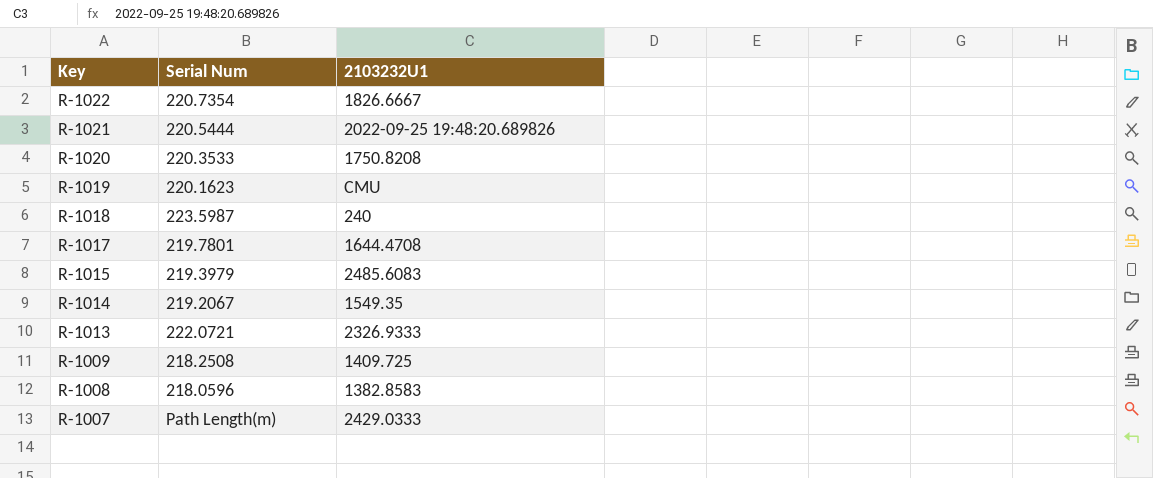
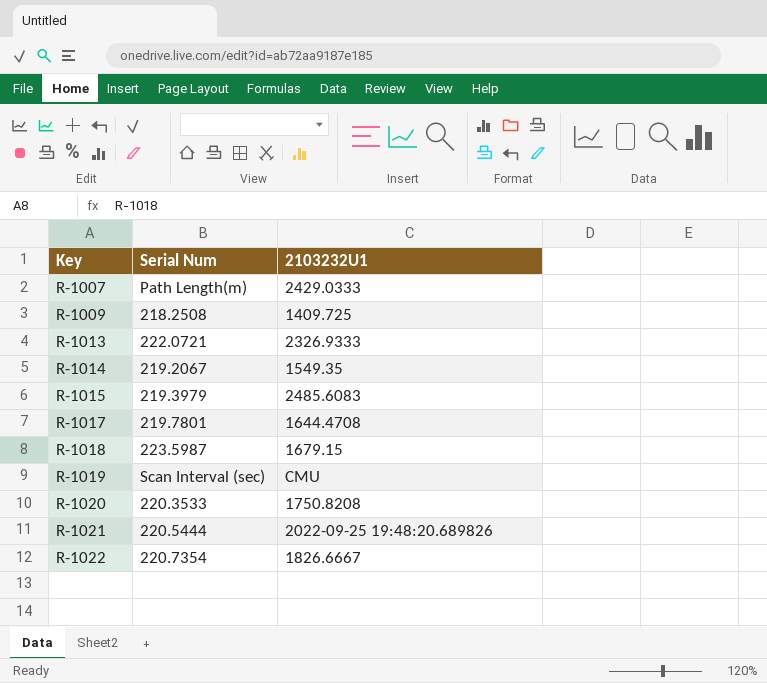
row order: Key descending -> Key ascending
row R-1008: 218.0596 | 1382.8583 -> none
R-1018 | 2103232U1: 240 -> 1679.15
R-1019 | Serial Num: 220.1623 -> Scan Interval (sec)

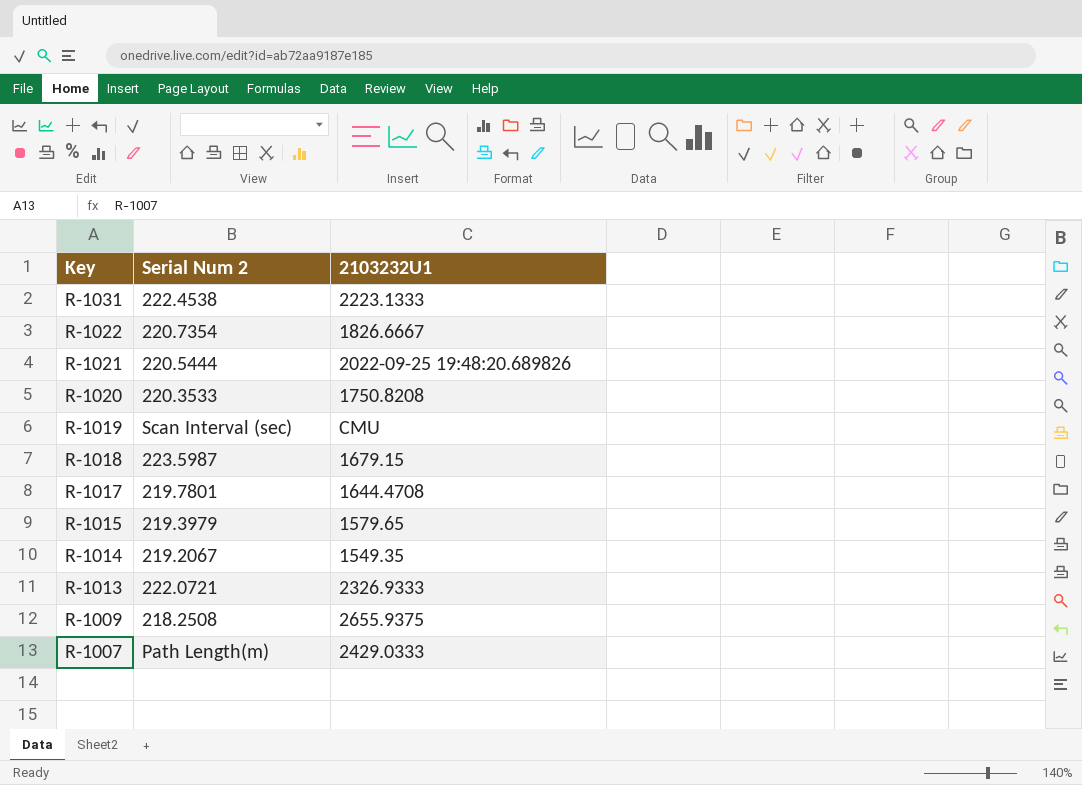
row order: Key ascending -> Key descending
column name: Serial Num -> Serial Num 2
row R-1031: none -> 222.4538 | 2223.1333
R-1015 | 2103232U1: 2485.6083 -> 1579.65
R-1009 | 2103232U1: 1409.725 -> 2655.9375

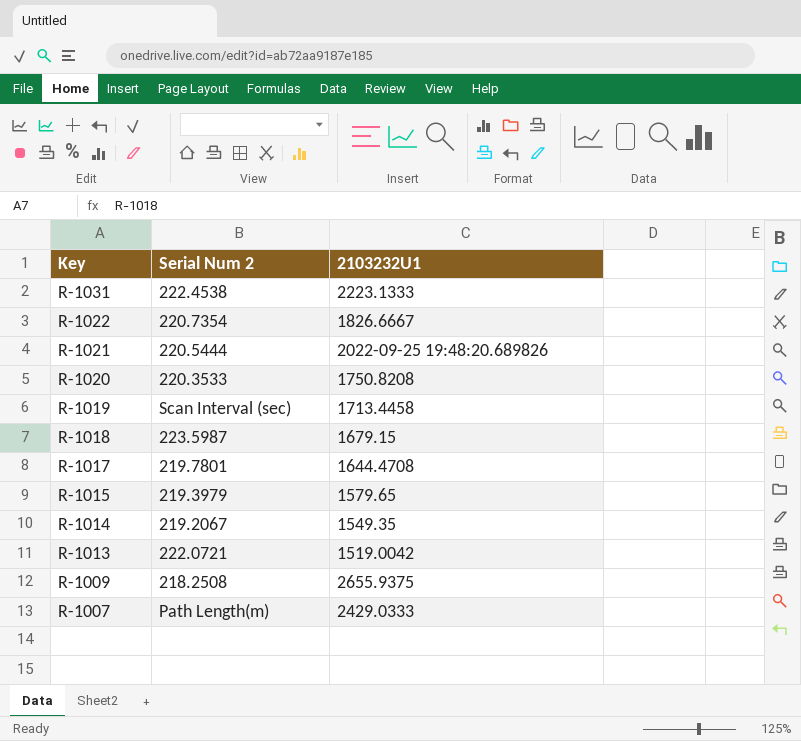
R-1019 | 2103232U1: CMU -> 1713.4458
R-1013 | 2103232U1: 2326.9333 -> 1519.0042

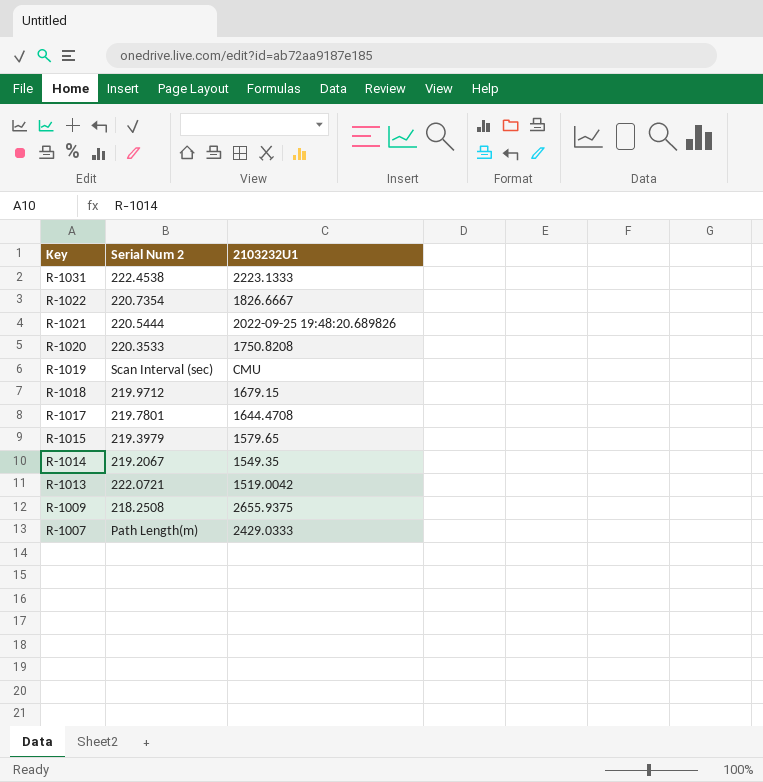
R-1019 | 2103232U1: 1713.4458 -> CMU
R-1018 | Serial Num 2: 223.5987 -> 219.9712

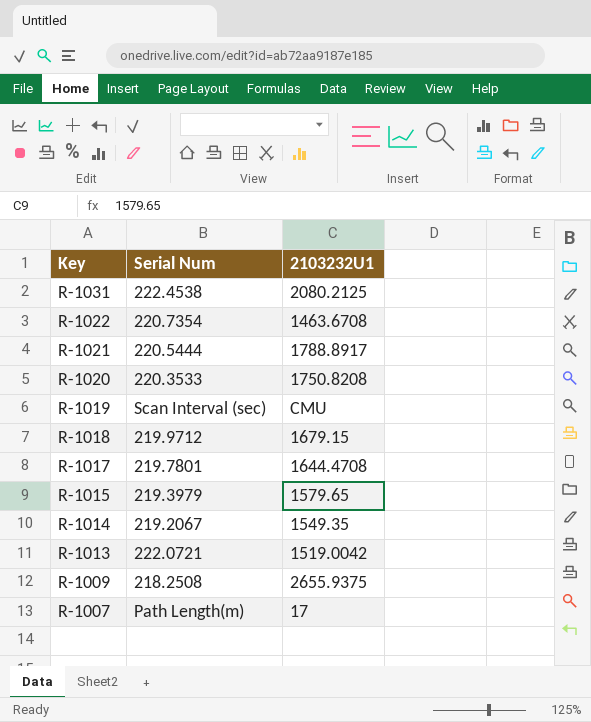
column name: Serial Num 2 -> Serial Num
R-1031 | 2103232U1: 2223.1333 -> 2080.2125
R-1022 | 2103232U1: 1826.6667 -> 1463.6708
R-1021 | 2103232U1: 2022-09-25 19:48:20.689826 -> 1788.8917
R-1007 | 2103232U1: 2429.0333 -> 17

